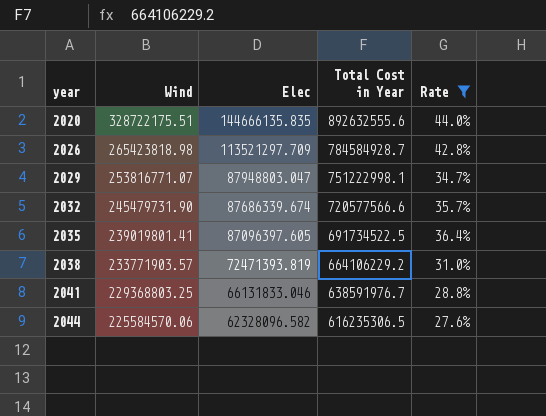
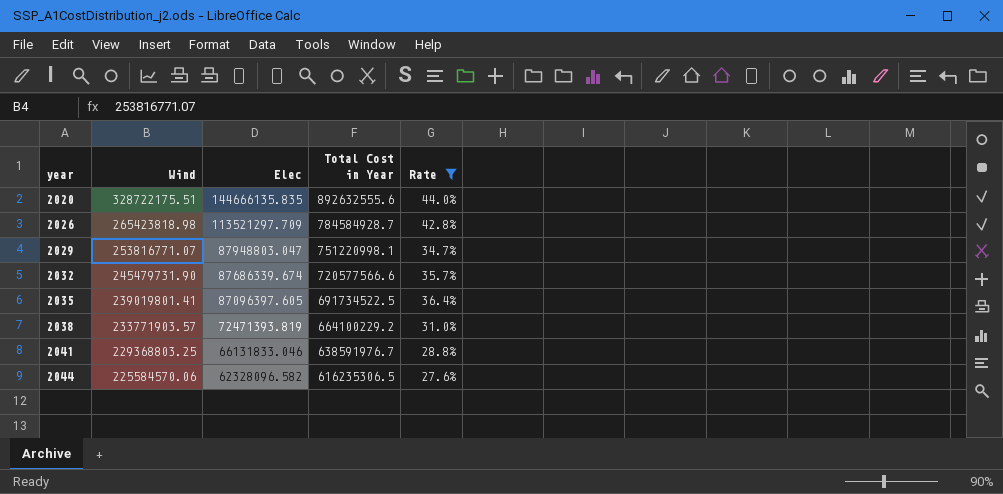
2029 | Total Cost in Year: 751222998.1 -> 751220998.1
2038 | Total Cost in Year: 664106229.2 -> 664100229.2

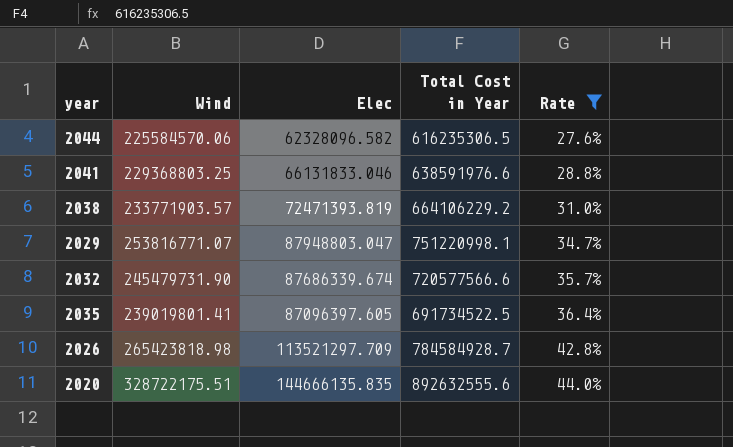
row order: year ascending -> Rate ascending
2041 | Total Cost in Year: 638591976.7 -> 638591976.6
2038 | Total Cost in Year: 664100229.2 -> 664106229.2

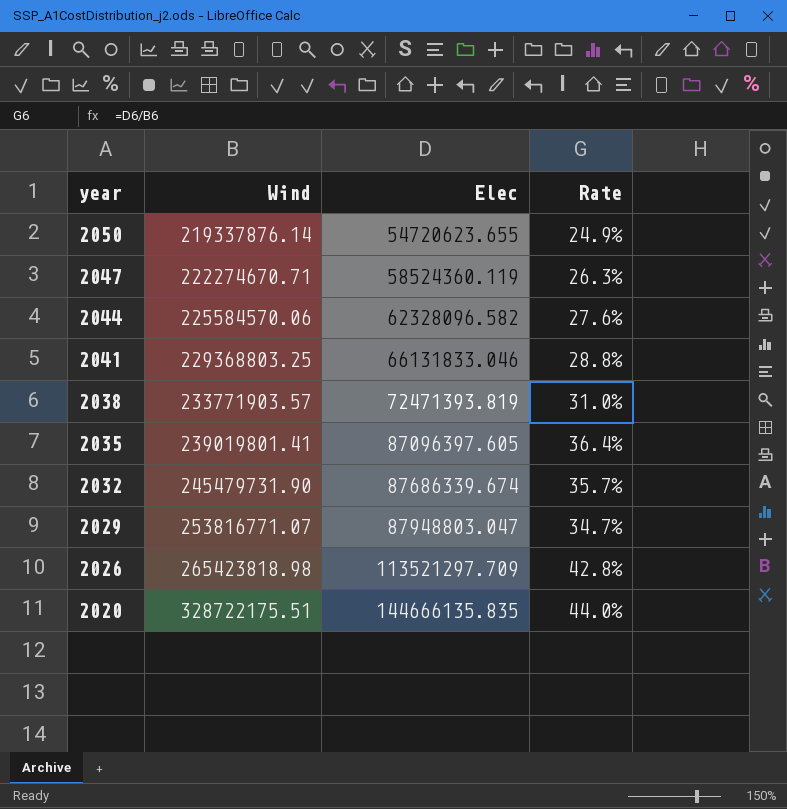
filter: Rate >= 27.6% -> none
row order: Rate ascending -> year descending
column Total Cost in Year | position: 4 -> none

